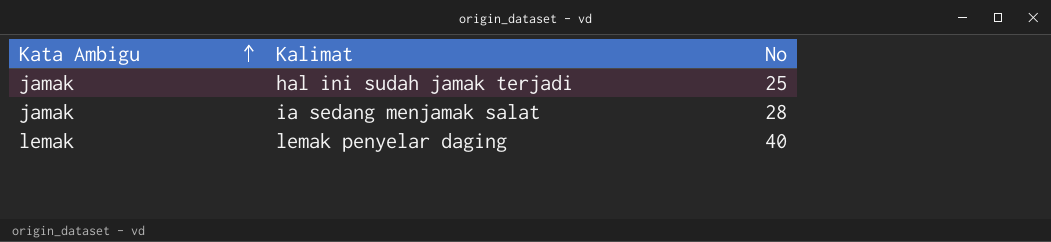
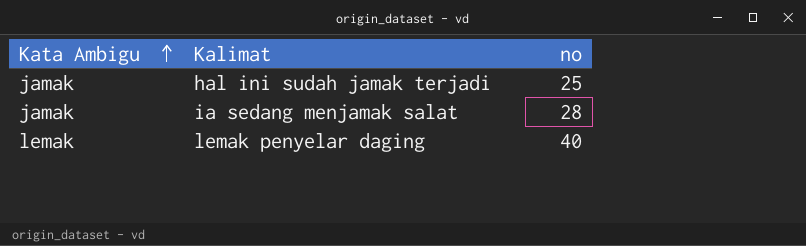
column name: No -> no

